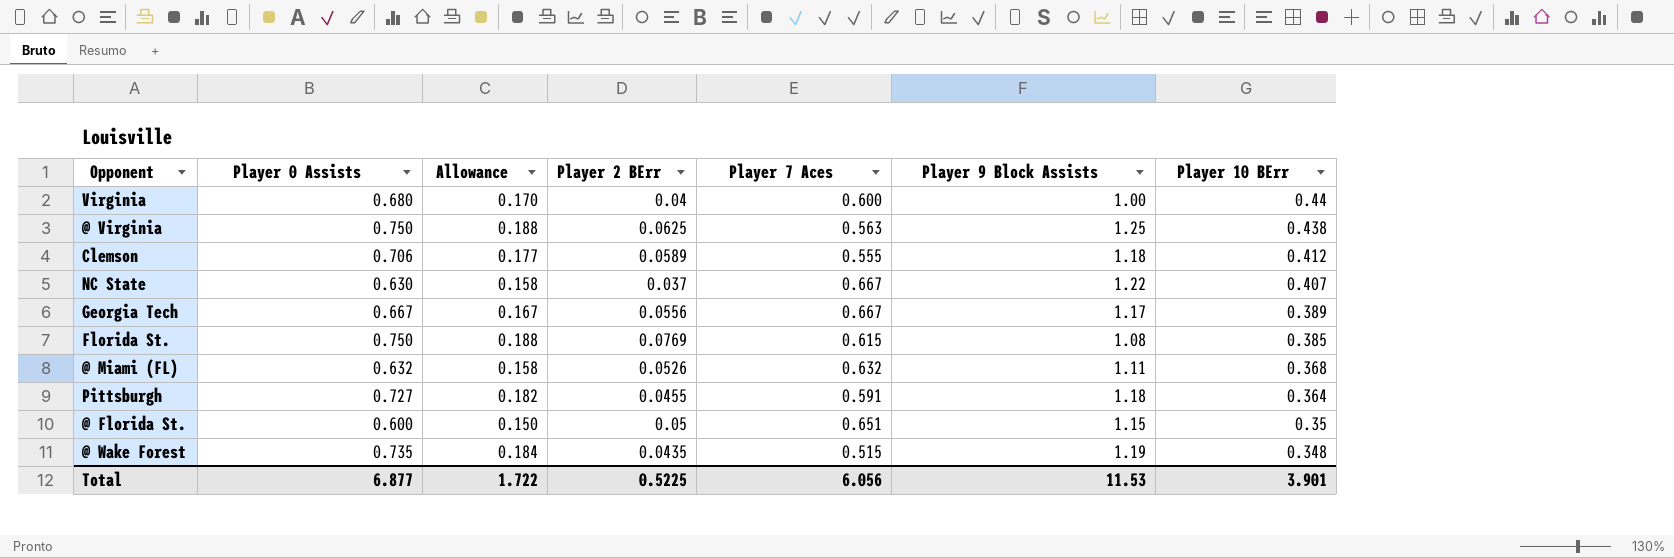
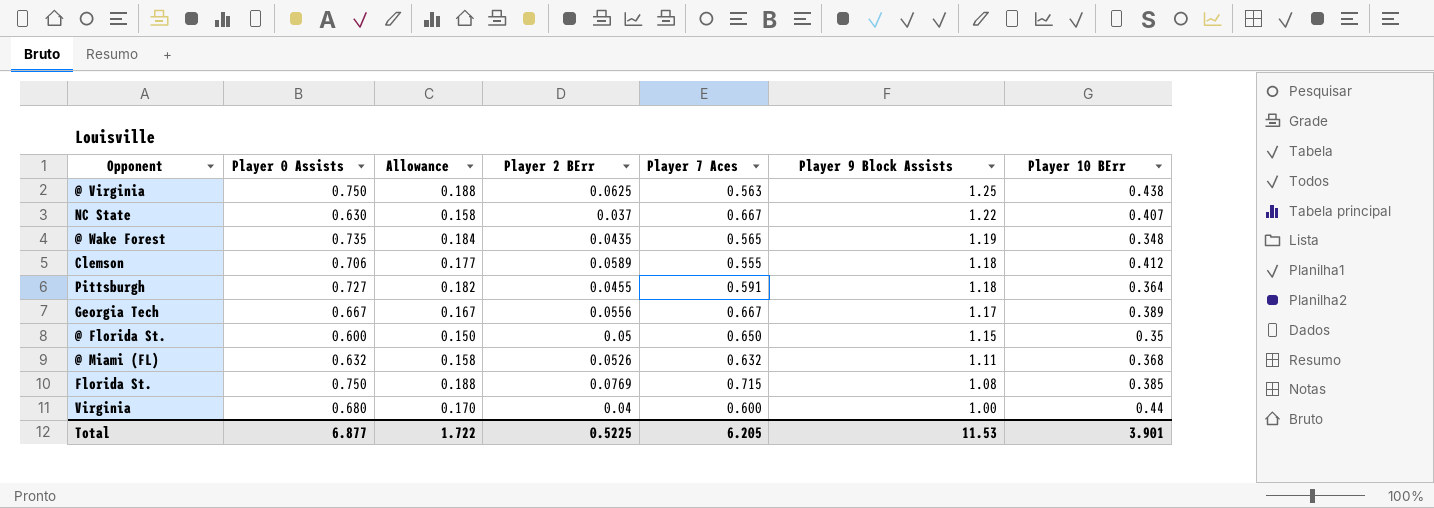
row order: Player 10 BErr descending -> Player 9 Block Assists descending
@ Wake Forest | Player 7 Aces: 0.515 -> 0.565
@ Florida St. | Player 7 Aces: 0.651 -> 0.650
Florida St. | Player 7 Aces: 0.615 -> 0.715
Total | Player 7 Aces: 6.056 -> 6.205

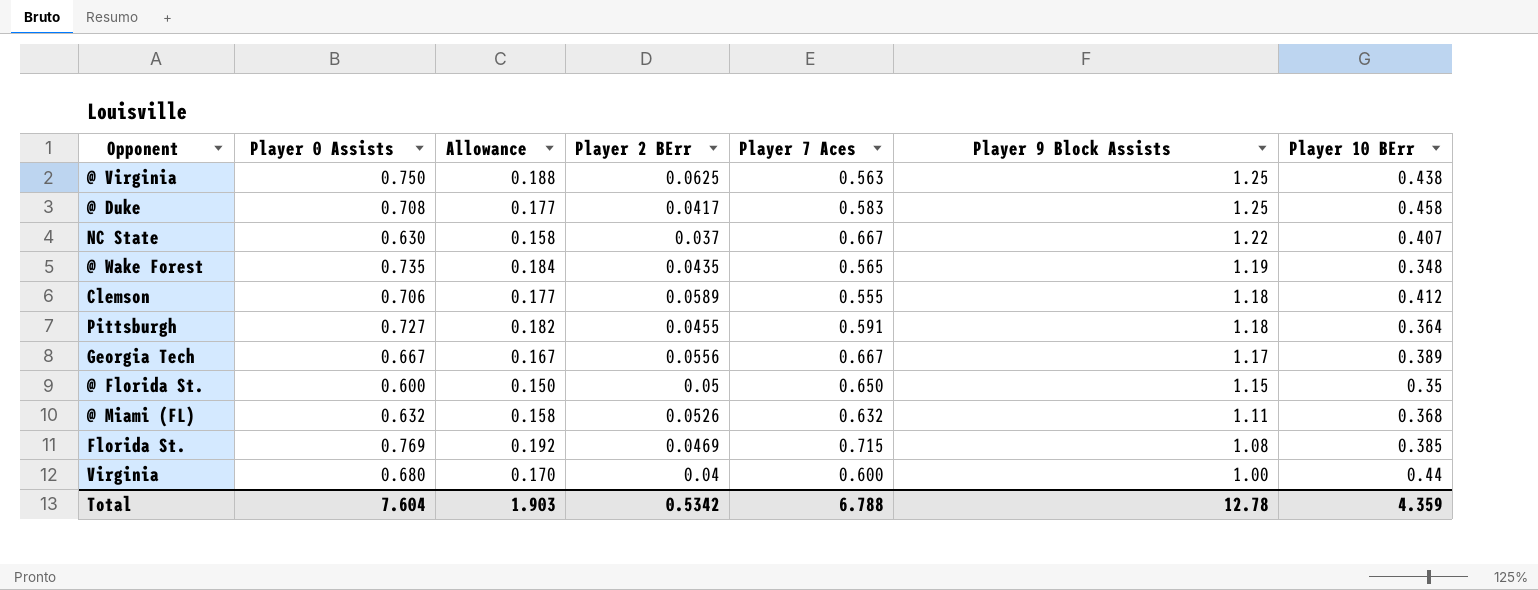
row @ Duke: none -> 0.708 | 0.177 | 0.0417 | 0.583 | 1.25 | 0.458
Florida St. | Player 0 Assists: 0.750 -> 0.769
Florida St. | Allowance: 0.188 -> 0.192
Florida St. | Player 2 BErr: 0.0769 -> 0.0469
Total | Player 0 Assists: 6.877 -> 7.604
Total | Allowance: 1.722 -> 1.903
Total | Player 2 BErr: 0.5225 -> 0.5342
Total | Player 7 Aces: 6.205 -> 6.788
Total | Player 9 Block Assists: 11.53 -> 12.78
Total | Player 10 BErr: 3.901 -> 4.359

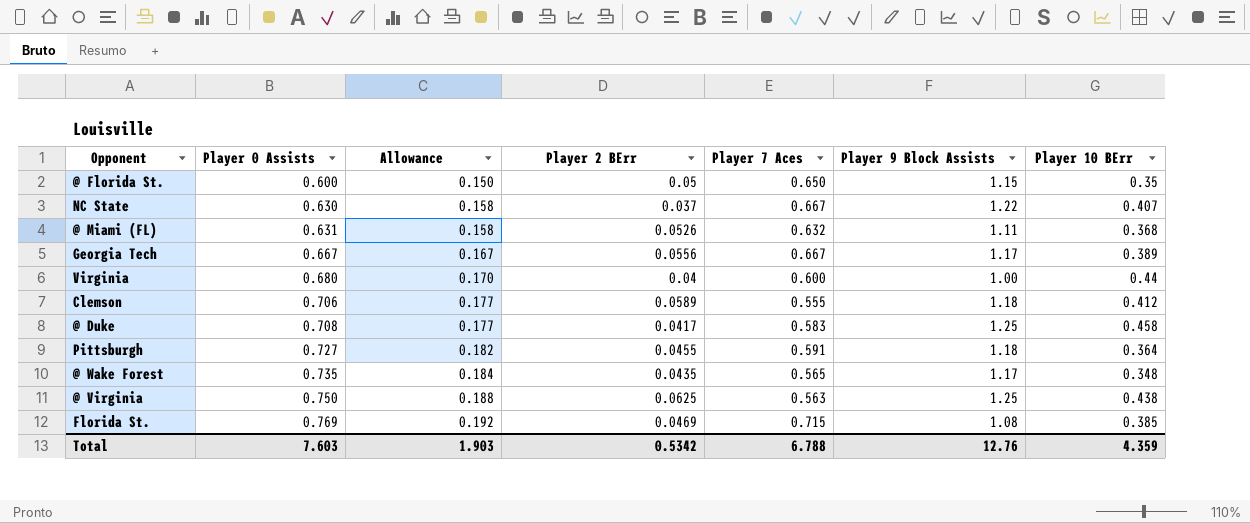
row order: Player 9 Block Assists descending -> Player 0 Assists ascending
@ Miami (FL) | Player 0 Assists: 0.632 -> 0.631
@ Wake Forest | Player 9 Block Assists: 1.19 -> 1.17
Total | Player 0 Assists: 7.604 -> 7.603
Total | Player 9 Block Assists: 12.78 -> 12.76

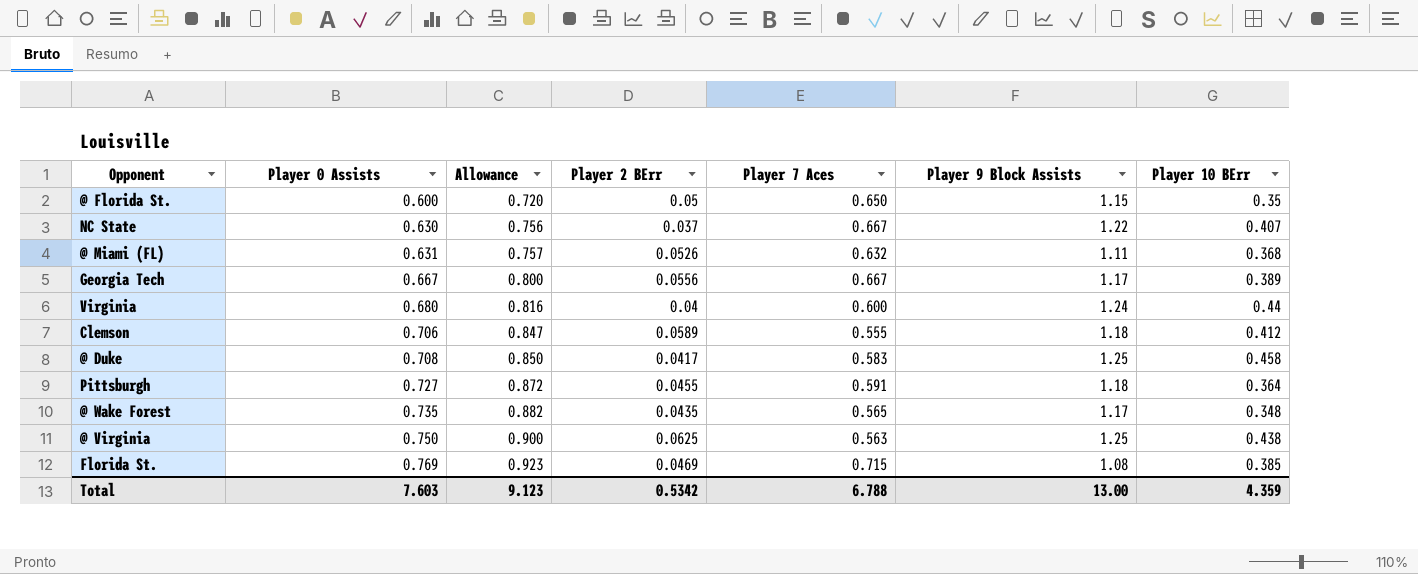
column Allowance | formula: [Player 0 Assists] * 0.25 -> [Player 0 Assists] * 1.2
Virginia | Player 9 Block Assists: 1.00 -> 1.24
Total | Allowance: 1.903 -> 9.123
Total | Player 9 Block Assists: 12.76 -> 13.00

